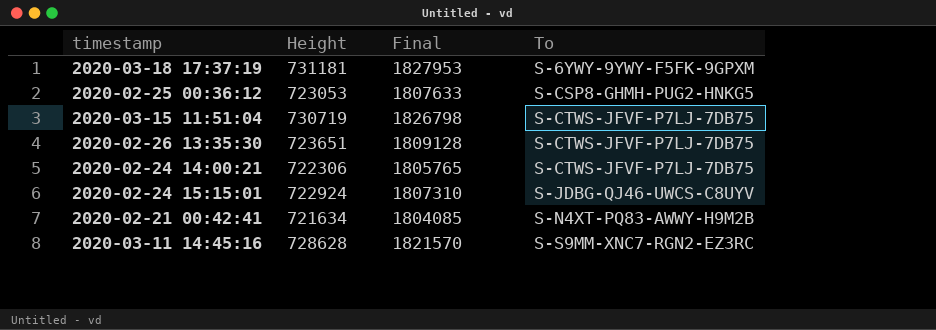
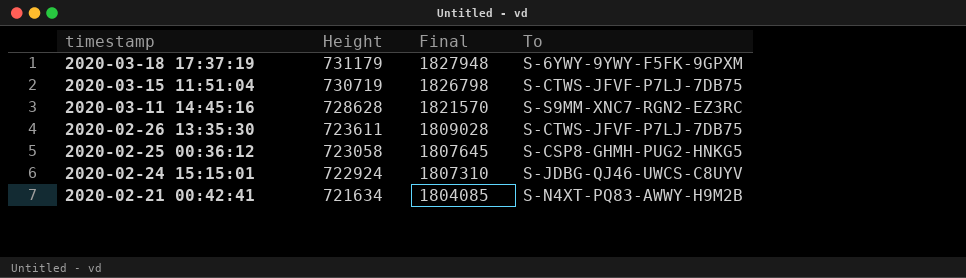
row order: To ascending -> timestamp descending
row 2020-02-24 14:00:21: 722306 | 1805765 | S-CTWS-JFVF-P7LJ-7DB75 -> none
2020-03-18 17:37:19 | Height: 731181 -> 731179
2020-03-18 17:37:19 | Final: 1827953 -> 1827948
2020-02-26 13:35:30 | Height: 723651 -> 723611
2020-02-26 13:35:30 | Final: 1809128 -> 1809028
2020-02-25 00:36:12 | Height: 723053 -> 723058
2020-02-25 00:36:12 | Final: 1807633 -> 1807645

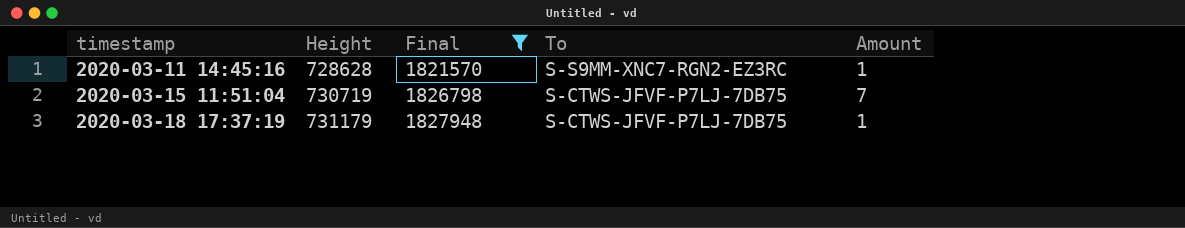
filter: none -> Final >= 1821570
row order: timestamp descending -> timestamp ascending
column Amount | position: none -> 5
2020-03-18 17:37:19 | To: S-6YWY-9YWY-F5FK-9GPXM -> S-CTWS-JFVF-P7LJ-7DB75

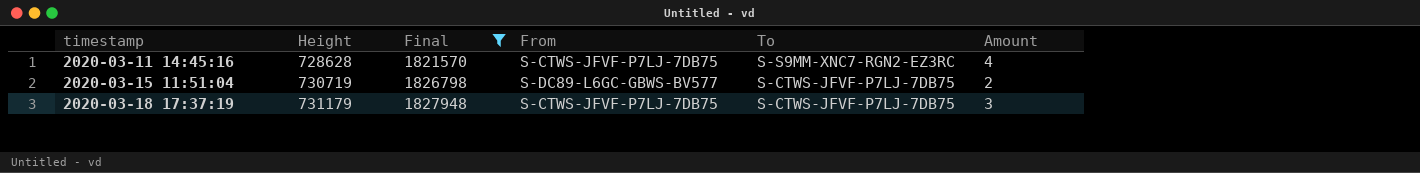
column From | position: none -> 4
2020-03-11 14:45:16 | Amount: 1 -> 4
2020-03-15 11:51:04 | Amount: 7 -> 2
2020-03-18 17:37:19 | Amount: 1 -> 3

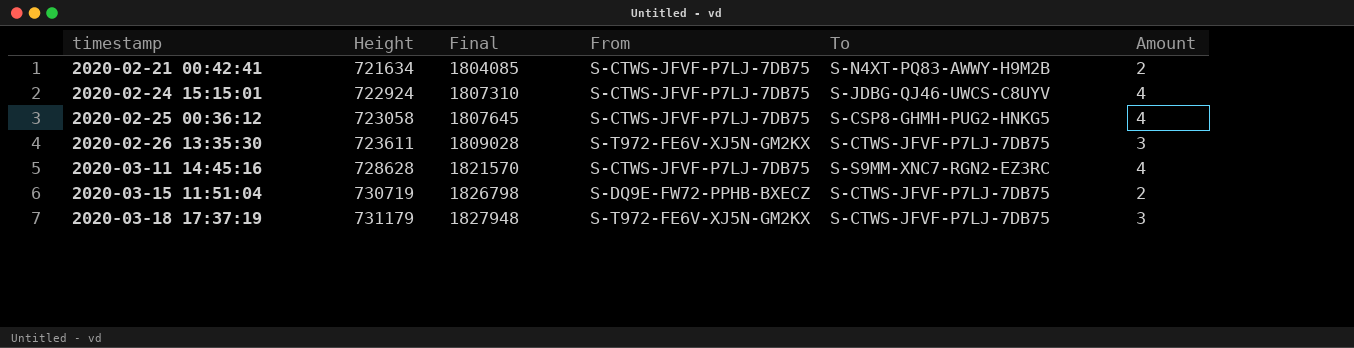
filter: Final >= 1821570 -> none
2020-03-15 11:51:04 | From: S-DC89-L6GC-GBWS-BV577 -> S-DQ9E-FW72-PPHB-BXECZ
2020-03-18 17:37:19 | From: S-CTWS-JFVF-P7LJ-7DB75 -> S-T972-FE6V-XJ5N-GM2KX

